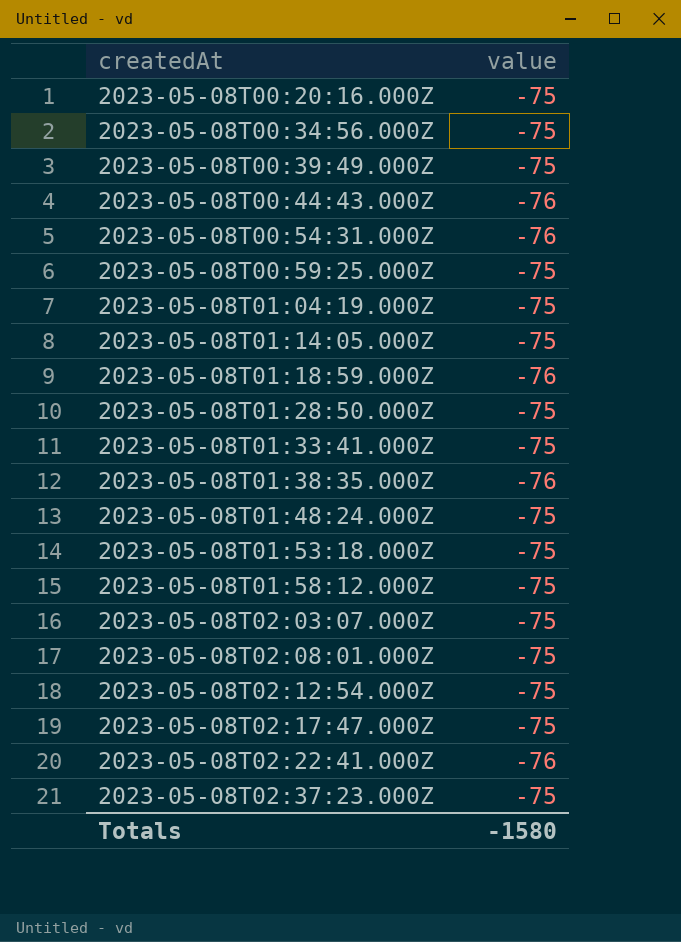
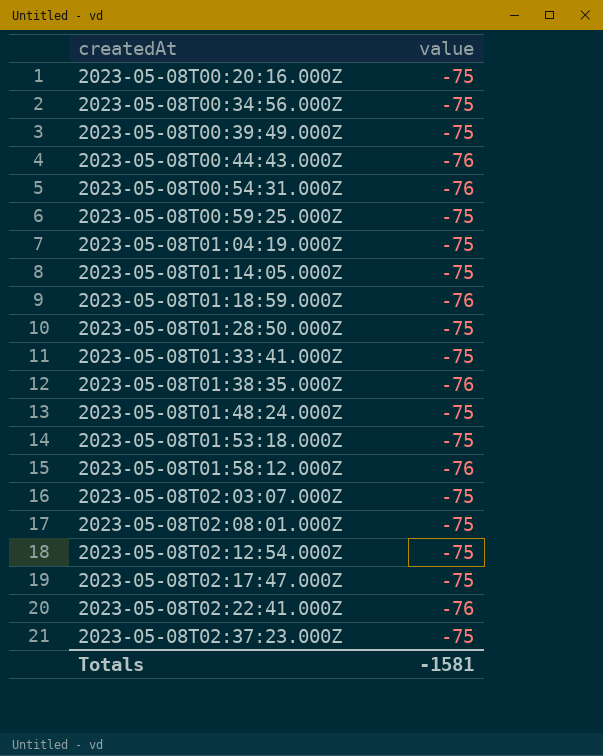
2023-05-08T01:58:12.000Z | value: -75 -> -76
Totals | value: -1580 -> -1581

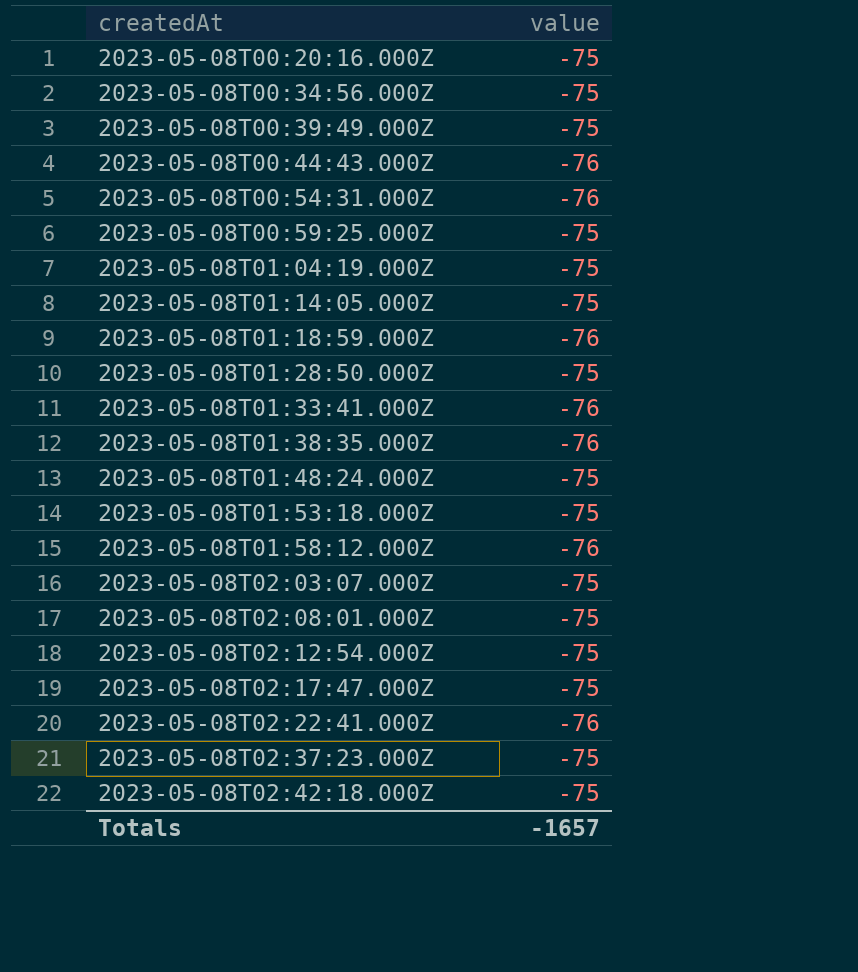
2023-05-08T01:33:41.000Z | value: -75 -> -76
row 2023-05-08T02:42:18.000Z: none -> -75
Totals | value: -1581 -> -1657

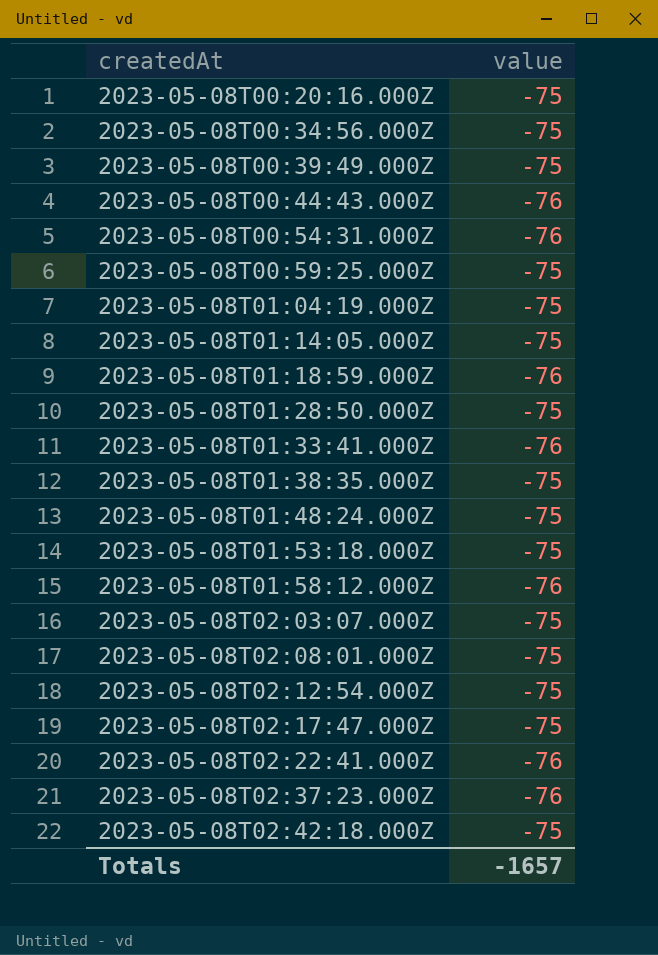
2023-05-08T01:38:35.000Z | value: -76 -> -75
2023-05-08T02:37:23.000Z | value: -75 -> -76

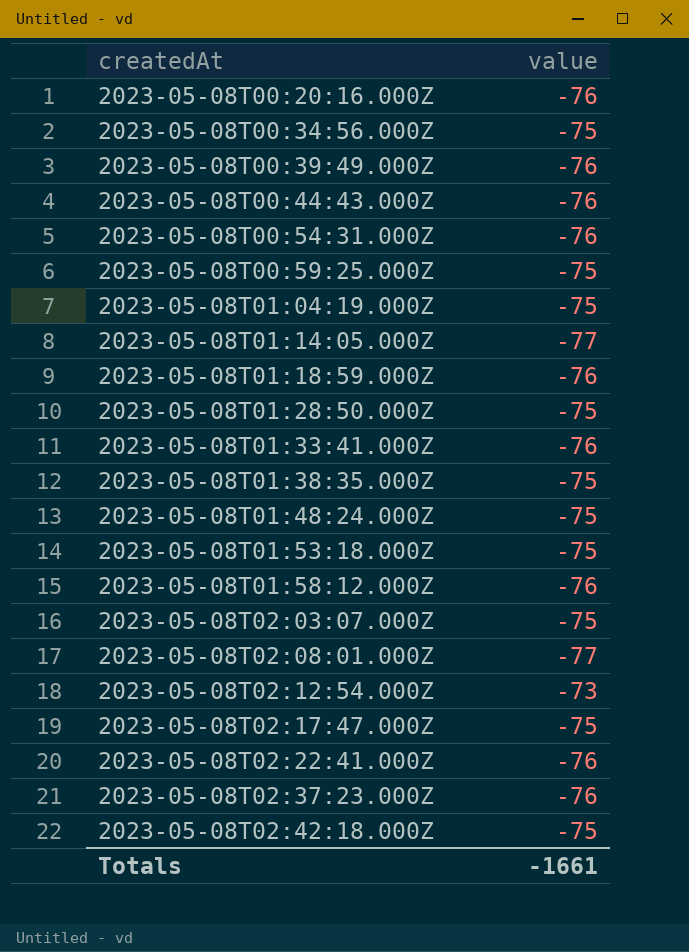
2023-05-08T00:20:16.000Z | value: -75 -> -76
2023-05-08T00:39:49.000Z | value: -75 -> -76
2023-05-08T01:14:05.000Z | value: -75 -> -77
2023-05-08T02:08:01.000Z | value: -75 -> -77
2023-05-08T02:12:54.000Z | value: -75 -> -73
Totals | value: -1657 -> -1661

